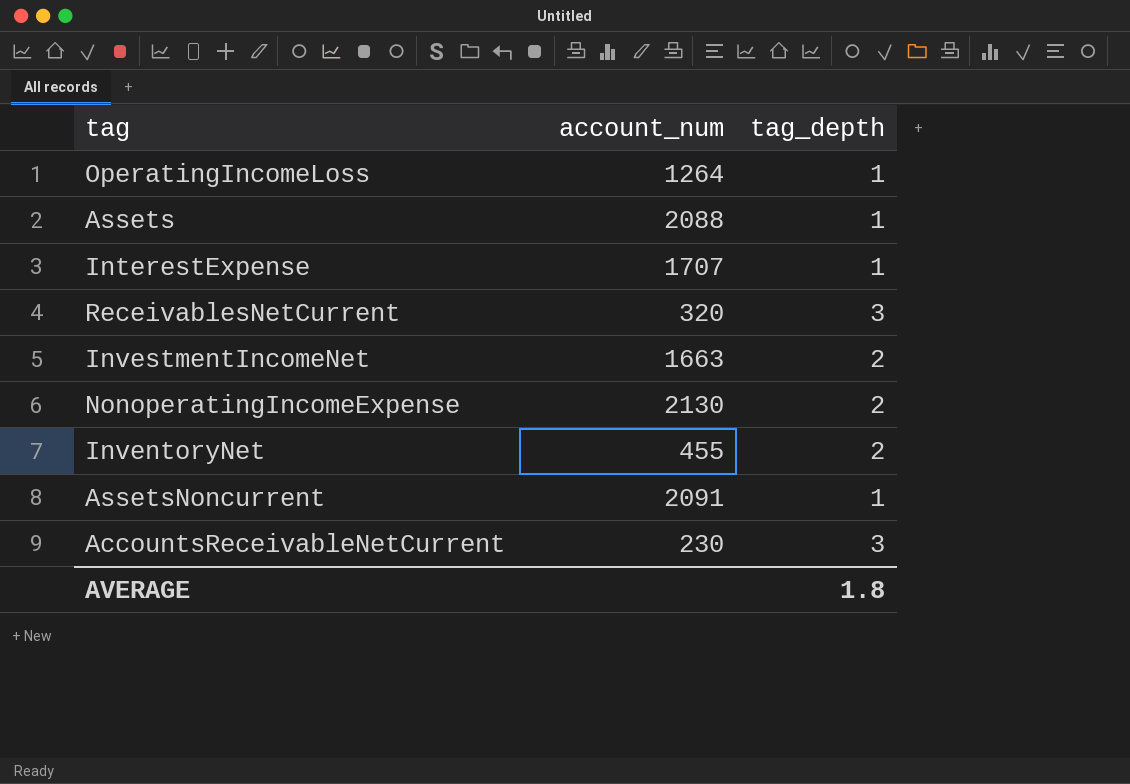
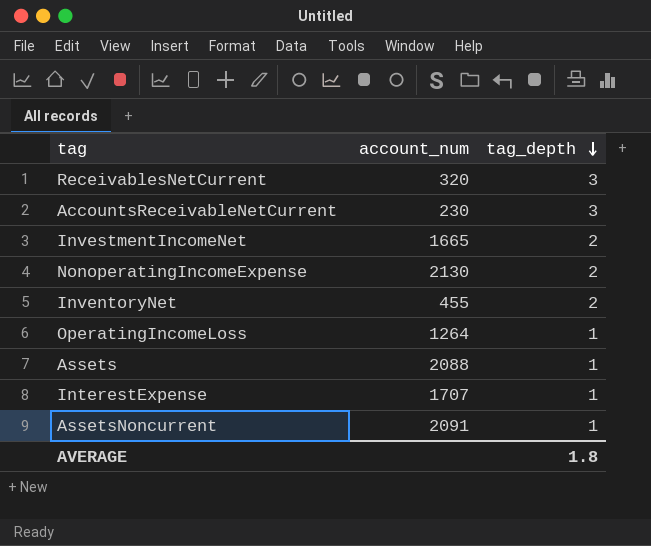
row order: none -> tag_depth descending
InvestmentIncomeNet | account_num: 1663 -> 1665

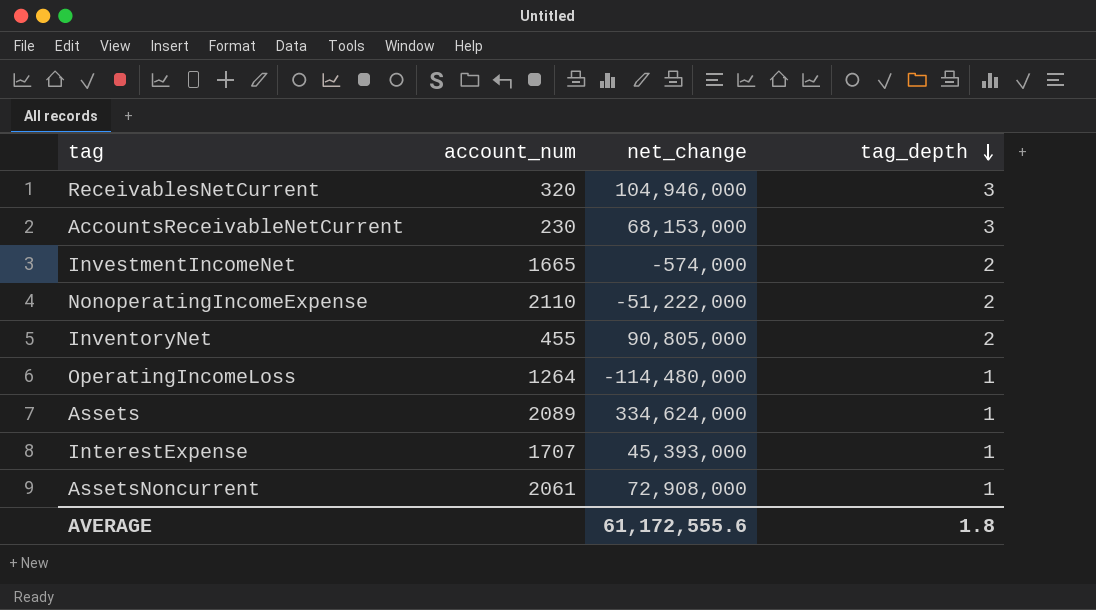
column net_change | position: none -> 3
NonoperatingIncomeExpense | account_num: 2130 -> 2110
Assets | account_num: 2088 -> 2089
AssetsNoncurrent | account_num: 2091 -> 2061

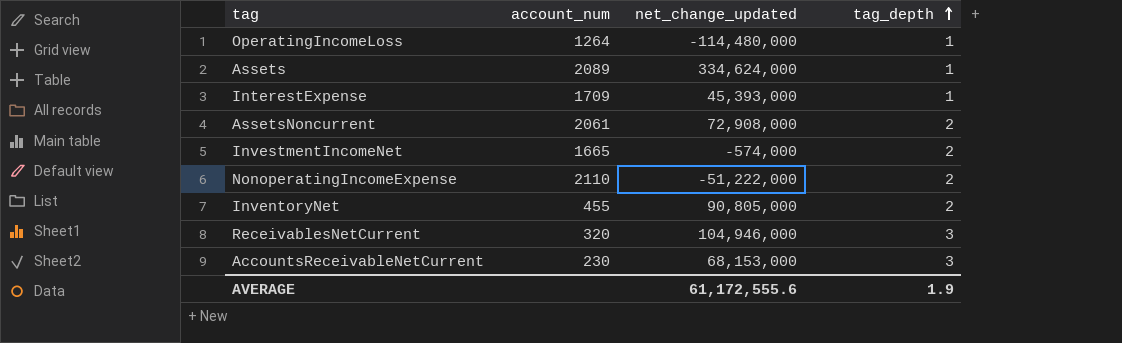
row order: tag_depth descending -> tag_depth ascending
column name: net_change -> net_change_updated
InterestExpense | account_num: 1707 -> 1709
AssetsNoncurrent | tag_depth: 1 -> 2
AVERAGE | tag_depth: 1.8 -> 1.9

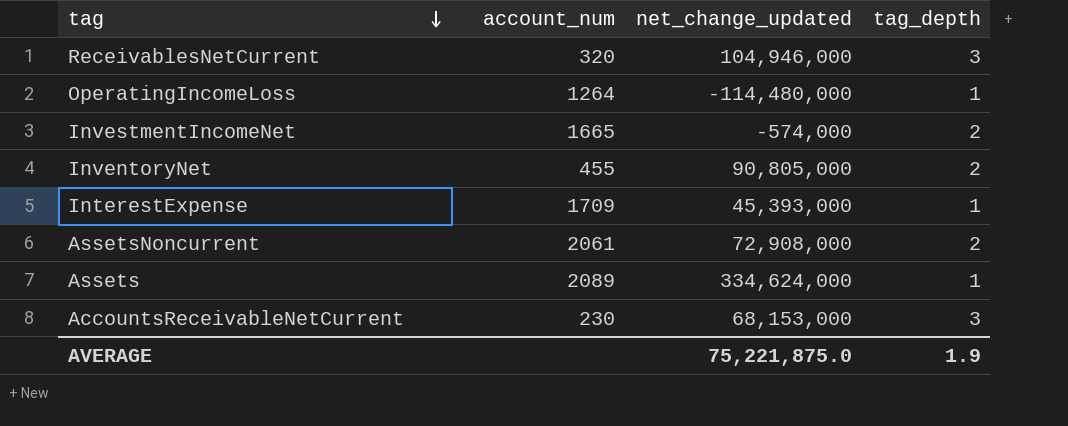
row order: tag_depth ascending -> tag descending
row NonoperatingIncomeExpense: 2110 | -51,222,000 | 2 -> none
AVERAGE | net_change_updated: 61,172,555.6 -> 75,221,875.0

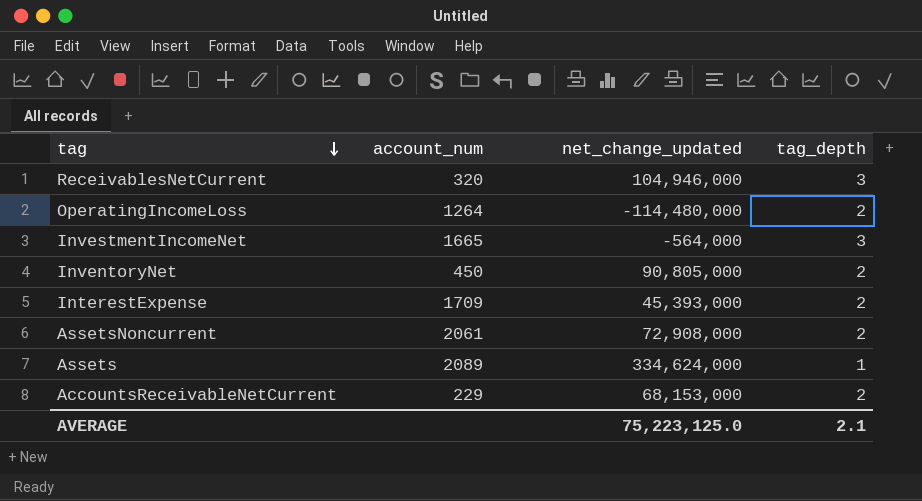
OperatingIncomeLoss | tag_depth: 1 -> 2
InvestmentIncomeNet | net_change_updated: -574,000 -> -564,000
InvestmentIncomeNet | tag_depth: 2 -> 3
InventoryNet | account_num: 455 -> 450
InterestExpense | tag_depth: 1 -> 2
AccountsReceivableNetCurrent | account_num: 230 -> 229
AccountsReceivableNetCurrent | tag_depth: 3 -> 2
AVERAGE | net_change_updated: 75,221,875.0 -> 75,223,125.0
AVERAGE | tag_depth: 1.9 -> 2.1

